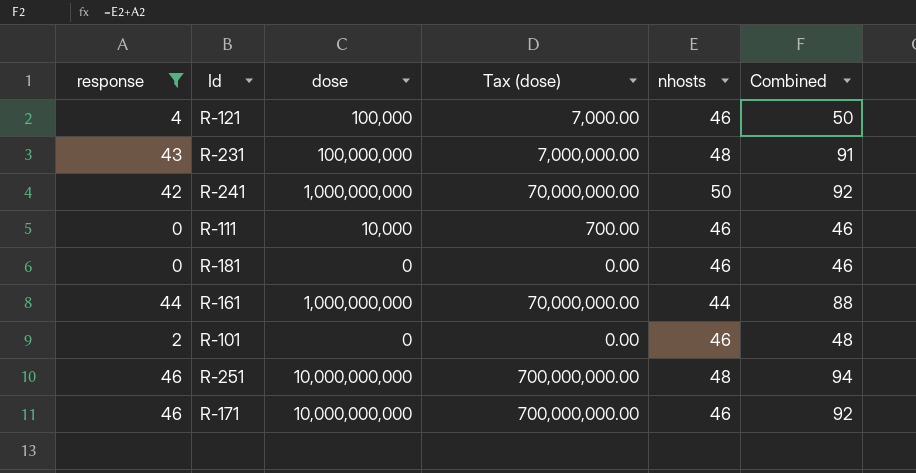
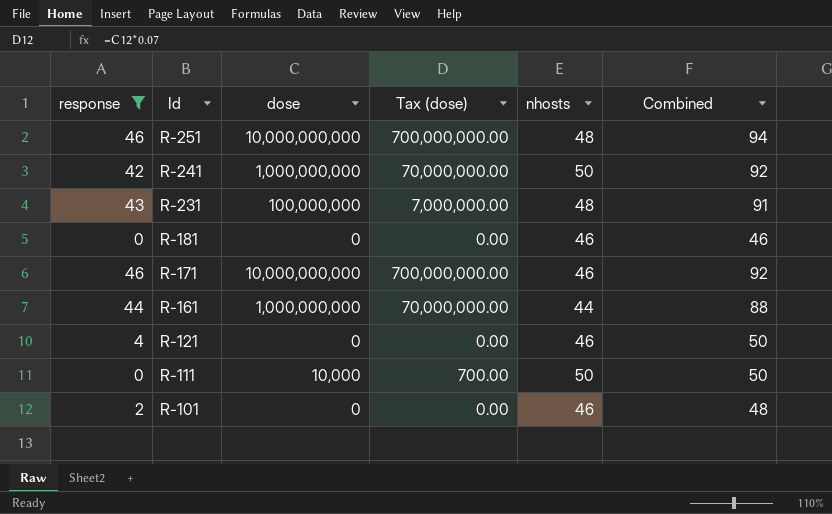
row order: none -> Id descending
R-121 | dose: 100,000 -> 0
R-121 | Tax (dose): 7,000.00 -> 0.00
R-111 | nhosts: 46 -> 50
R-111 | Combined: 46 -> 50

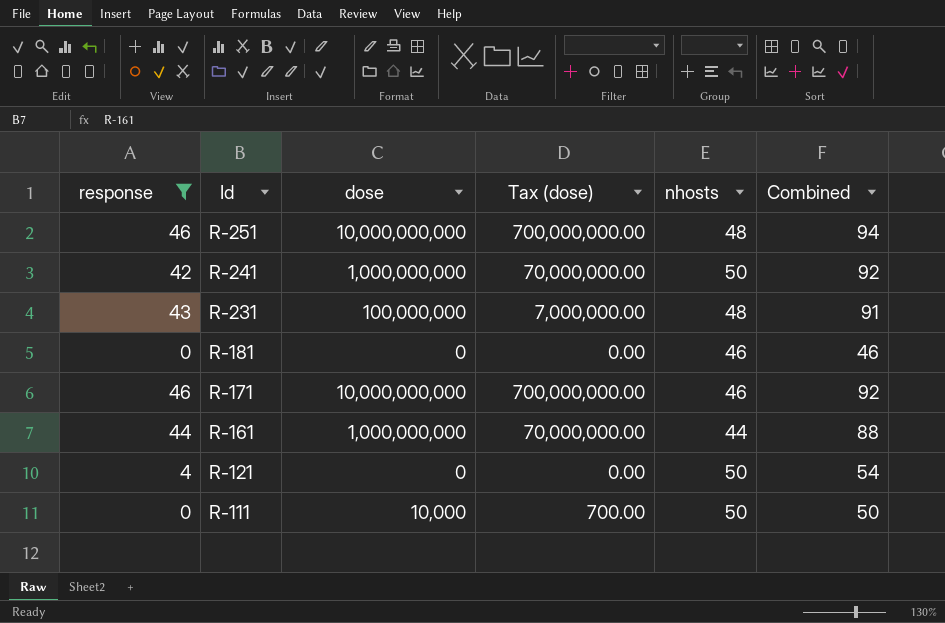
row R-101: 2 | 0 | 0.00 | 46 | 48 -> none
R-121 | nhosts: 46 -> 50
R-121 | Combined: 50 -> 54

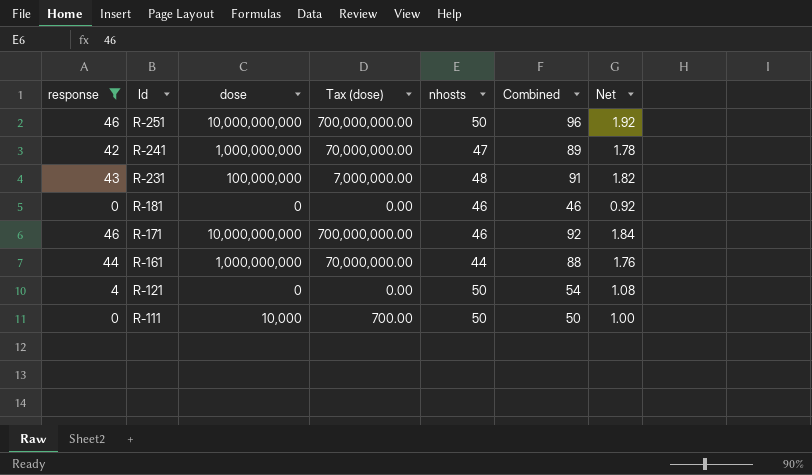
column Net | formula: none -> [Combined] * 0.02
R-251 | nhosts: 48 -> 50
R-251 | Combined: 94 -> 96
R-241 | nhosts: 50 -> 47
R-241 | Combined: 92 -> 89

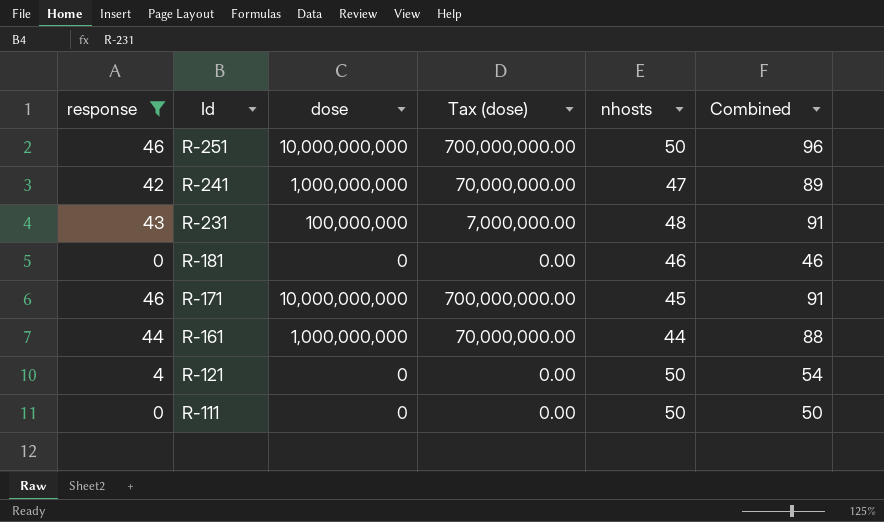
column Net | formula: [Combined] * 0.02 -> none
R-171 | nhosts: 46 -> 45
R-171 | Combined: 92 -> 91
R-111 | dose: 10,000 -> 0
R-111 | Tax (dose): 700.00 -> 0.00

